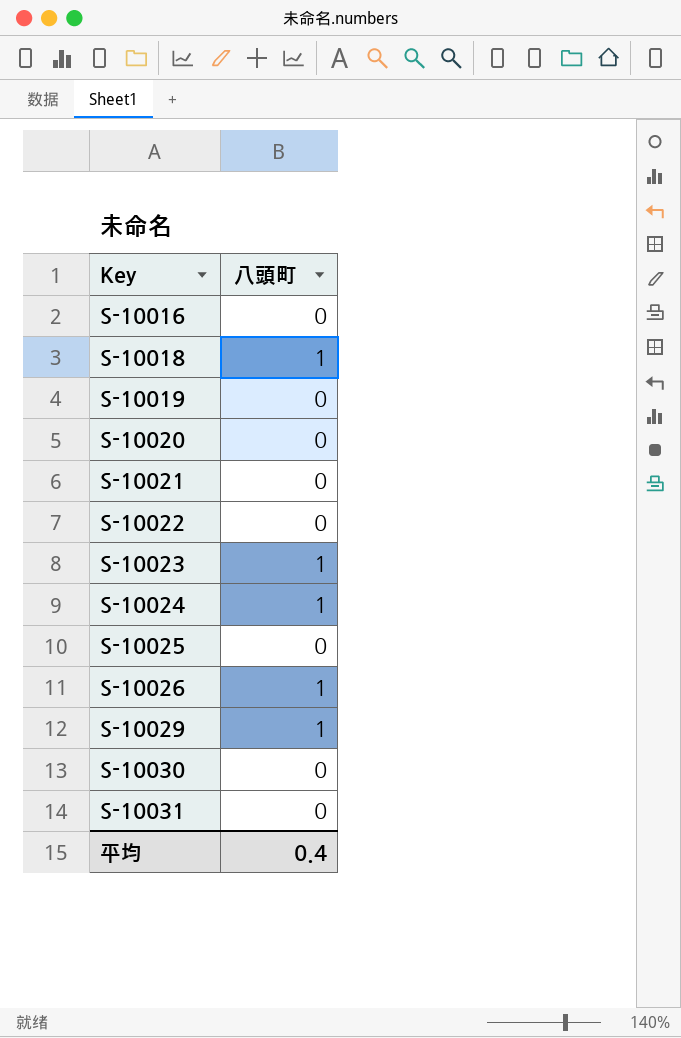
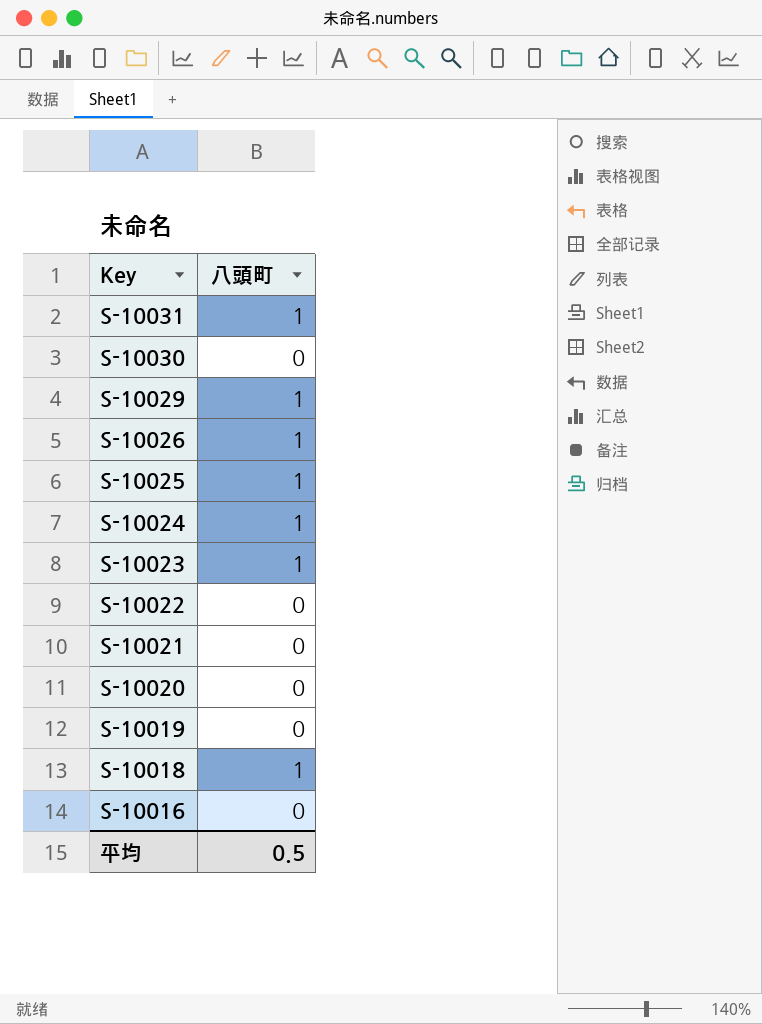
row order: Key ascending -> Key descending
S-10031 | 八頭町: 0 -> 1
S-10025 | 八頭町: 0 -> 1
平均 | 八頭町: 0.4 -> 0.5

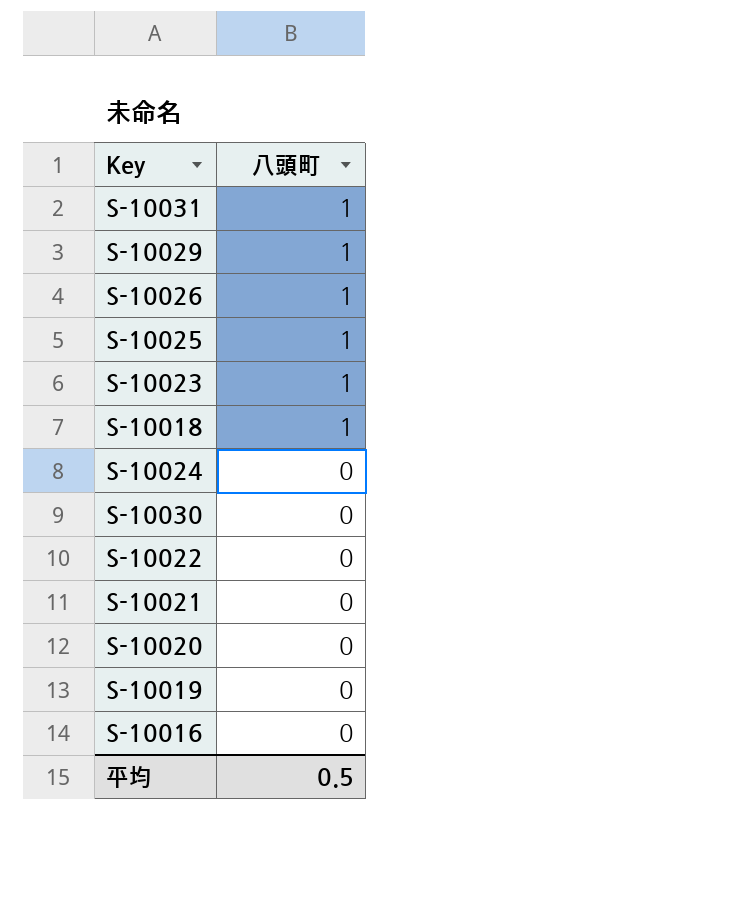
row order: Key descending -> 八頭町 descending
S-10024 | 八頭町: 1 -> 0

